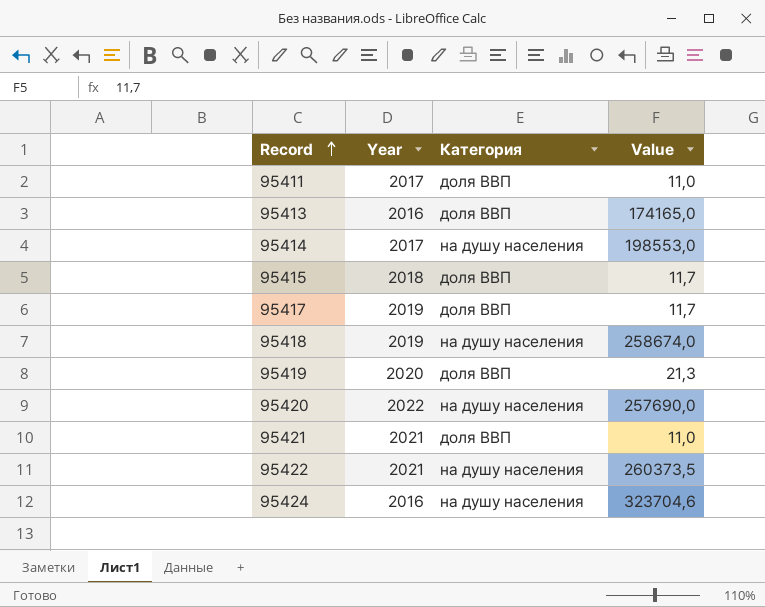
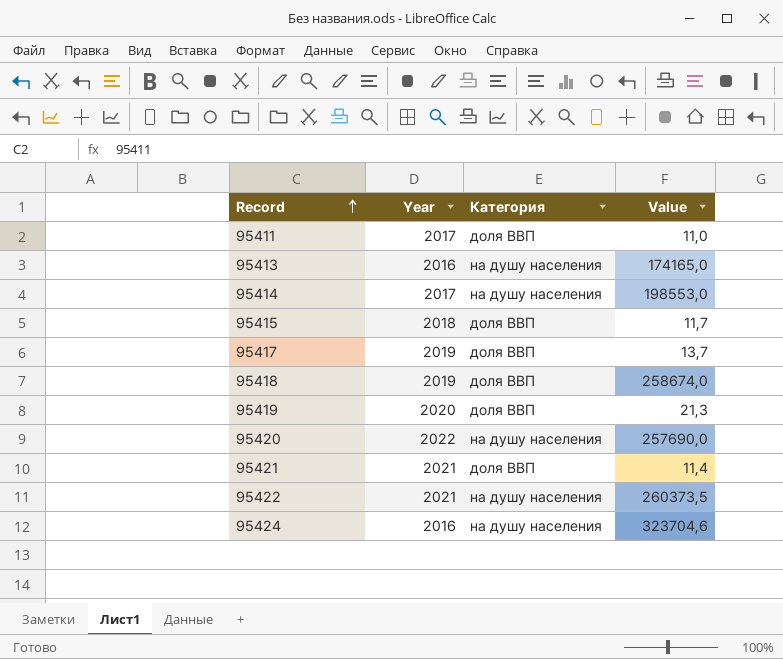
95413 | Категория: доля ВВП -> на душу населения
95417 | Value: 11,7 -> 13,7
95418 | Категория: на душу населения -> доля ВВП
95421 | Value: 11,0 -> 11,4

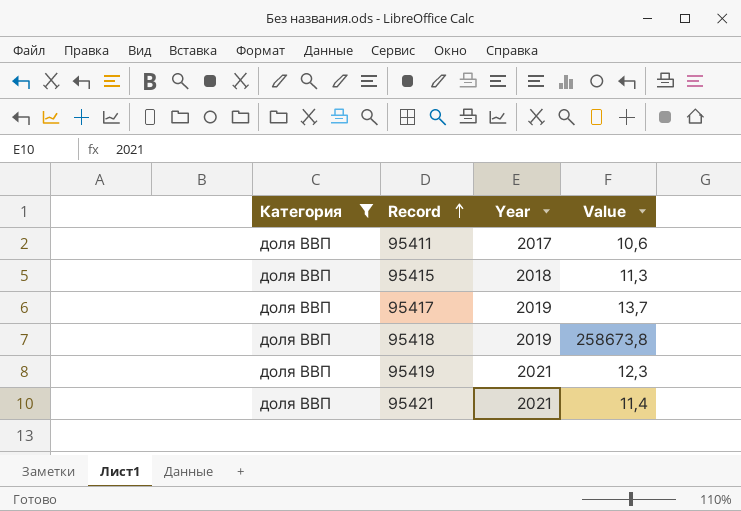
filter: none -> Категория = доля ВВП
column Категория | position: 3 -> 1
95411 | Value: 11,0 -> 10,6
95415 | Value: 11,7 -> 11,3
95418 | Value: 258674,0 -> 258673,8
95419 | Year: 2020 -> 2021
95419 | Value: 21,3 -> 12,3

